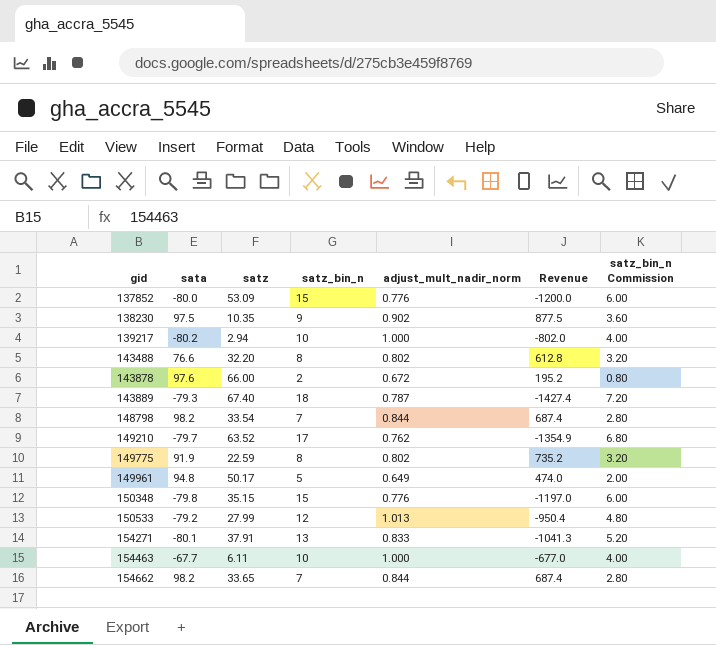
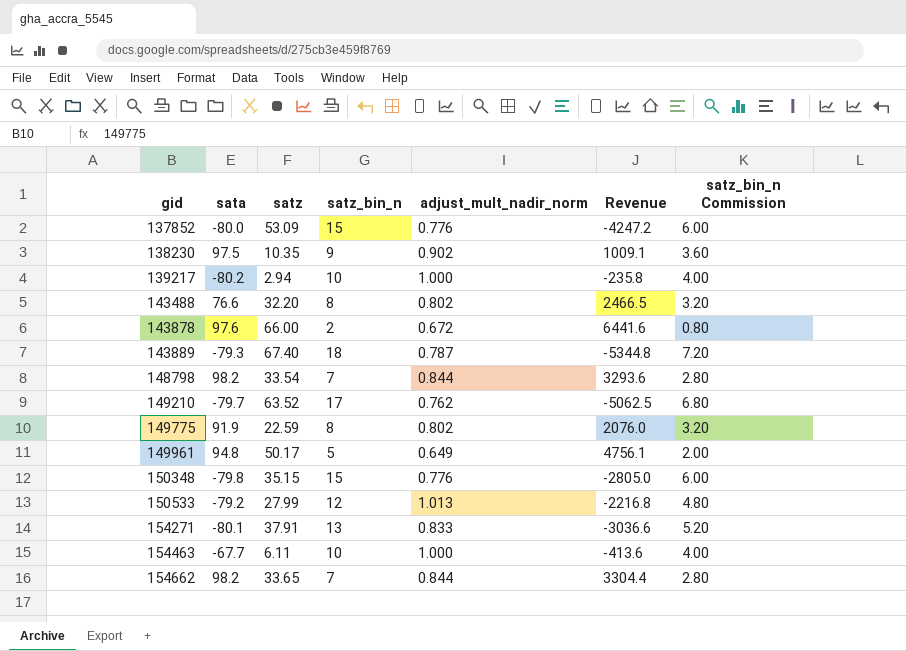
column Revenue | formula: [sata] * [satz_bin_n] -> [sata] * [satz]

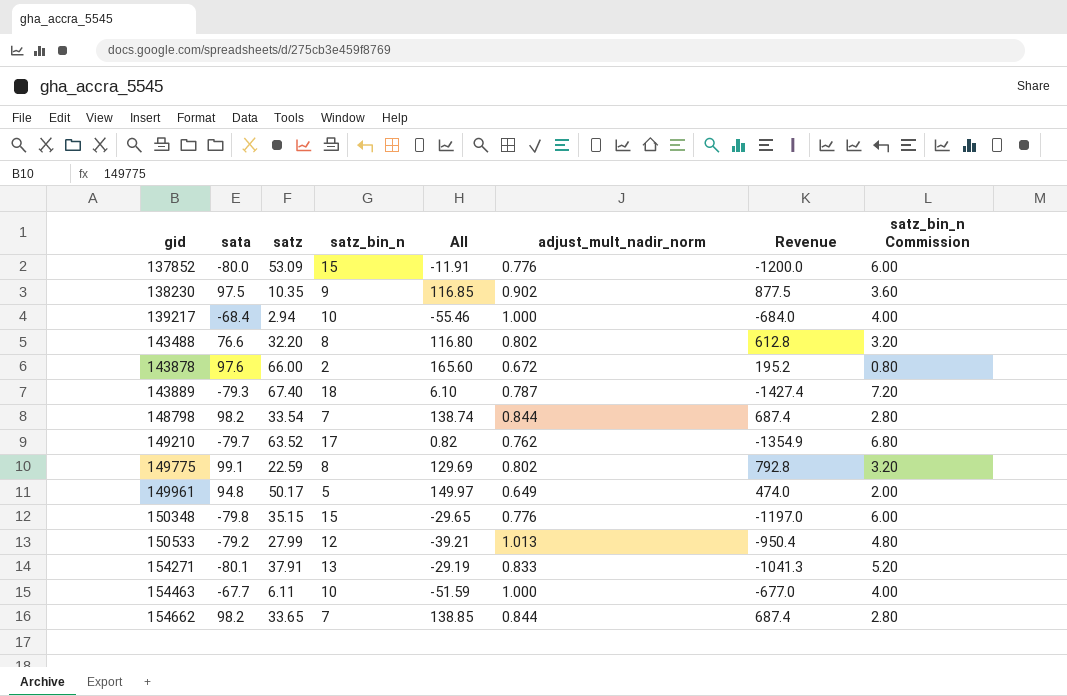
column All | formula: none -> [sata] + [satz] + [satz_bin_n]
column Revenue | formula: [sata] * [satz] -> [sata] * [satz_bin_n]
139217 | sata: -80.2 -> -68.4
149775 | sata: 91.9 -> 99.1

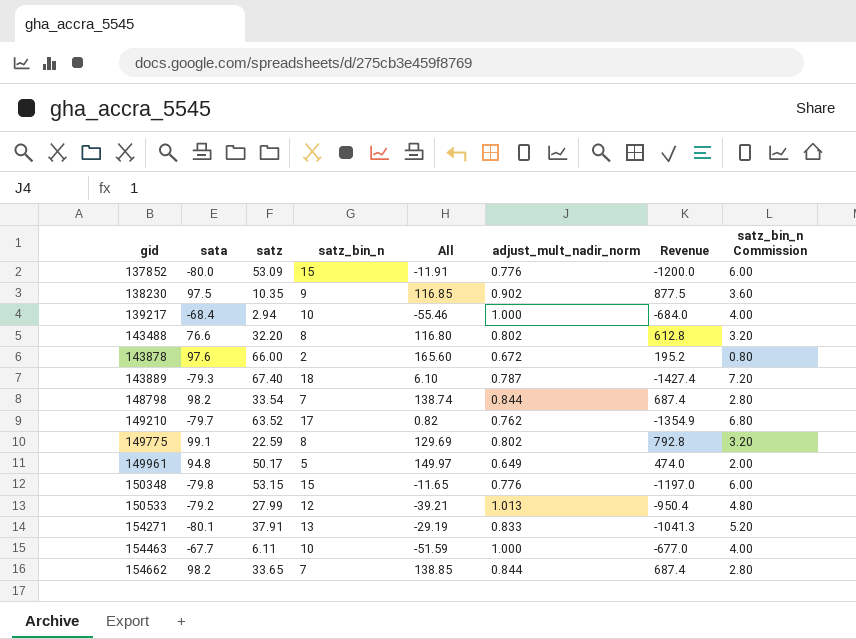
150348 | satz: 35.15 -> 53.15
150348 | All: -29.65 -> -11.65

